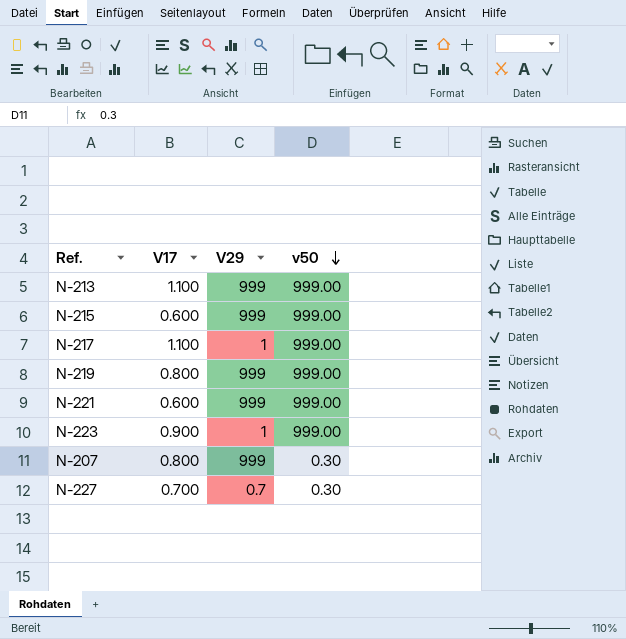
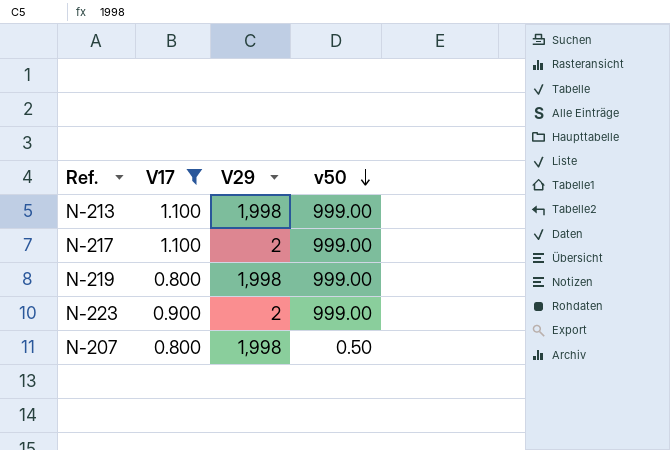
filter: none -> V17 >= 0.800
N-213 | V29: 999 -> 1,998
N-217 | V29: 1 -> 2
N-219 | V29: 999 -> 1,998
N-223 | V29: 1 -> 2
N-207 | V29: 999 -> 1,998
N-207 | v50: 0.30 -> 0.50

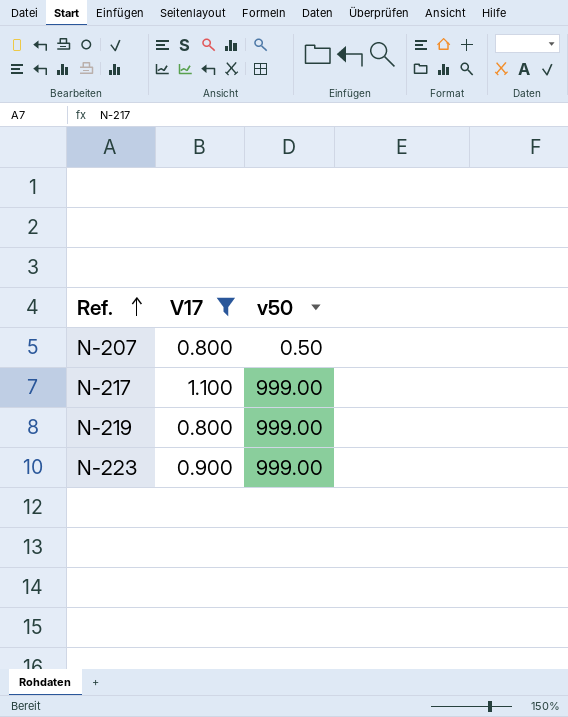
row order: v50 descending -> Ref. ascending
column V29 | position: 3 -> none
row N-213: 1.100 | 1,998 | 999.00 -> none

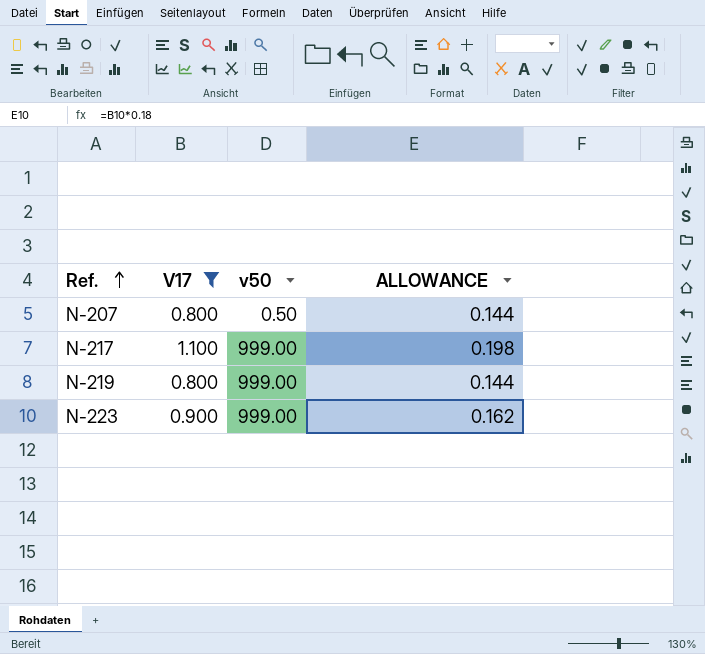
column ALLOWANCE | formula: none -> [V17] * 0.18

